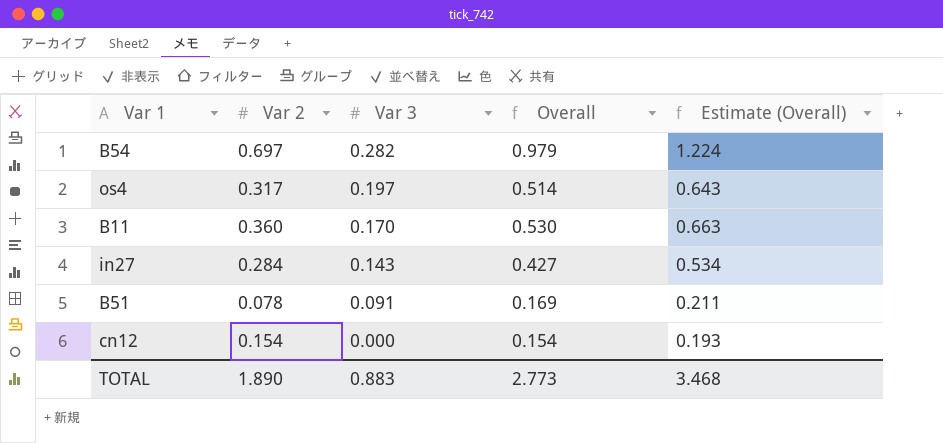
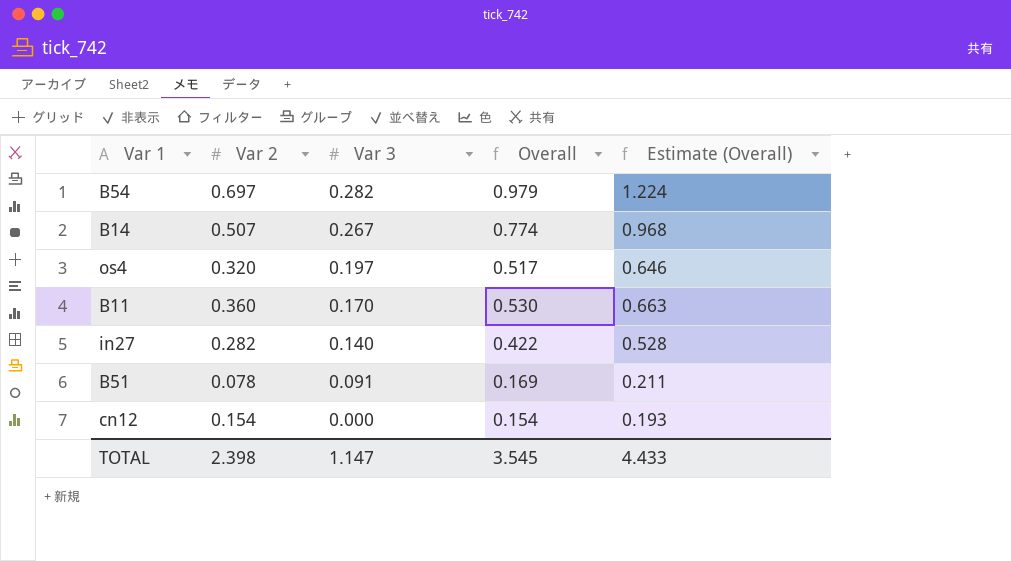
row B14: none -> 0.507 | 0.267 | 0.774 | 0.968
os4 | Var 2: 0.317 -> 0.320
os4 | Overall: 0.514 -> 0.517
os4 | Estimate (Overall): 0.643 -> 0.646
in27 | Var 2: 0.284 -> 0.282
in27 | Var 3: 0.143 -> 0.140
in27 | Overall: 0.427 -> 0.422
in27 | Estimate (Overall): 0.534 -> 0.528
TOTAL | Var 2: 1.890 -> 2.398
TOTAL | Var 3: 0.883 -> 1.147
TOTAL | Overall: 2.773 -> 3.545
TOTAL | Estimate (Overall): 3.468 -> 4.433

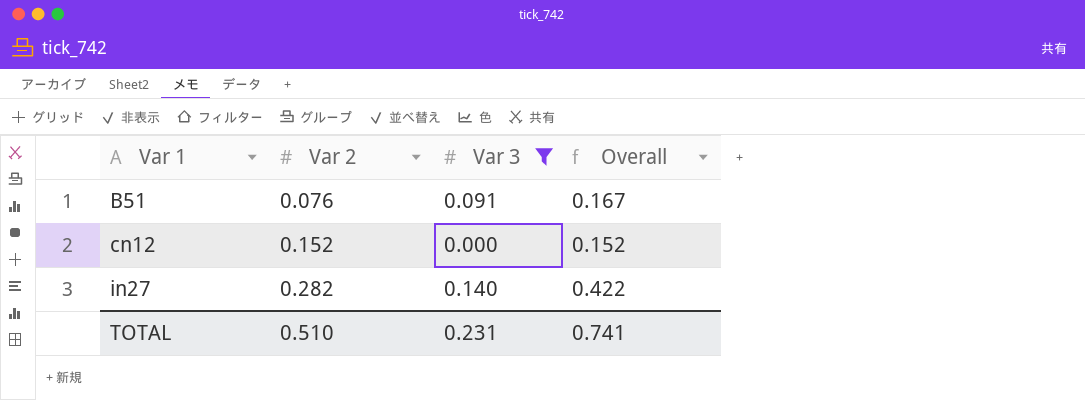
filter: none -> Var 3 <= 0.140
row order: Var 3 descending -> Var 1 ascending
column Estimate (Overall) | formula: [Overall] * 1.25 -> none
B51 | Var 2: 0.078 -> 0.076
B51 | Overall: 0.169 -> 0.167
cn12 | Var 2: 0.154 -> 0.152
cn12 | Overall: 0.154 -> 0.152
TOTAL | Var 2: 2.398 -> 0.510
TOTAL | Var 3: 1.147 -> 0.231
TOTAL | Overall: 3.545 -> 0.741

